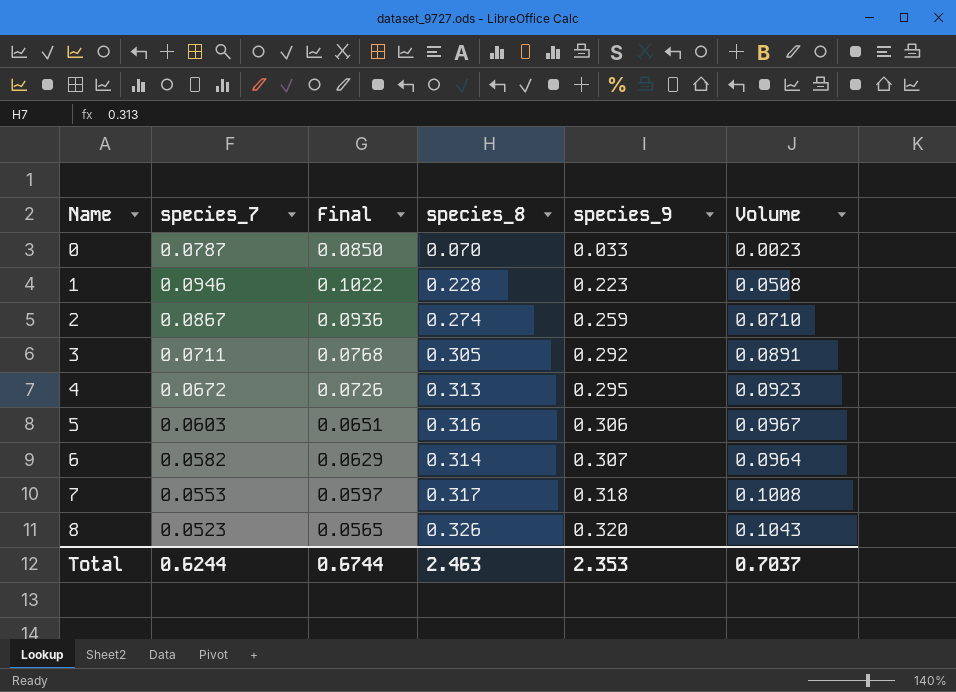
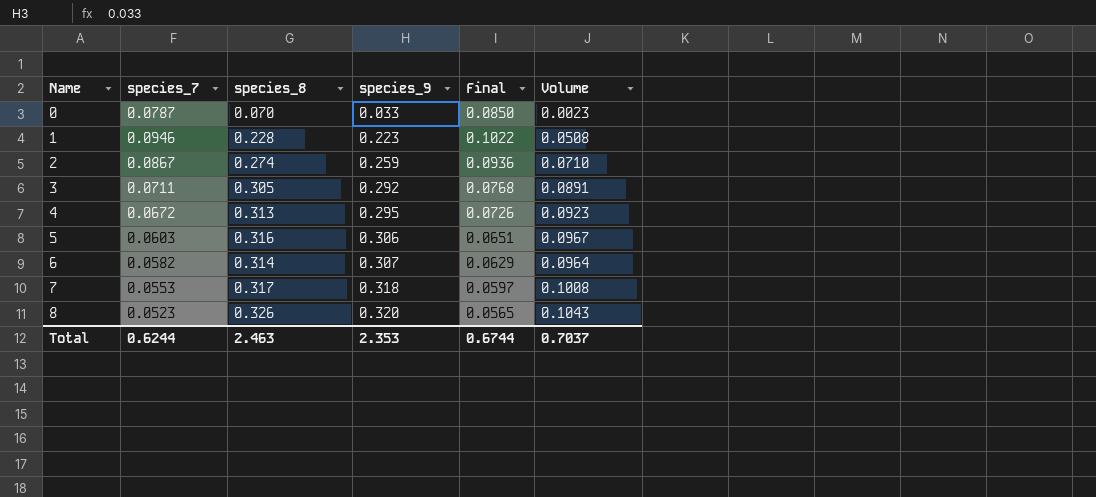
column Final | position: 3 -> 5

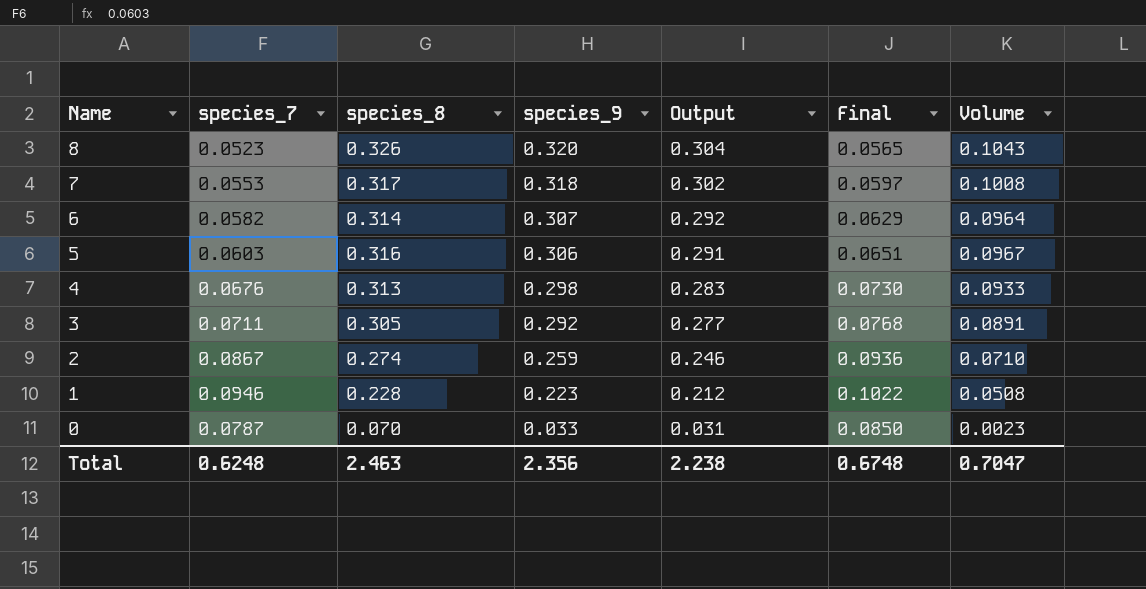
row order: Name ascending -> Name descending
column Output | formula: none -> [species_9] * 0.95
4 | species_7: 0.0672 -> 0.0676
4 | species_9: 0.295 -> 0.298
4 | Final: 0.0726 -> 0.0730
4 | Volume: 0.0923 -> 0.0933
Total | species_7: 0.6244 -> 0.6248
Total | species_9: 2.353 -> 2.356
Total | Final: 0.6744 -> 0.6748
Total | Volume: 0.7037 -> 0.7047

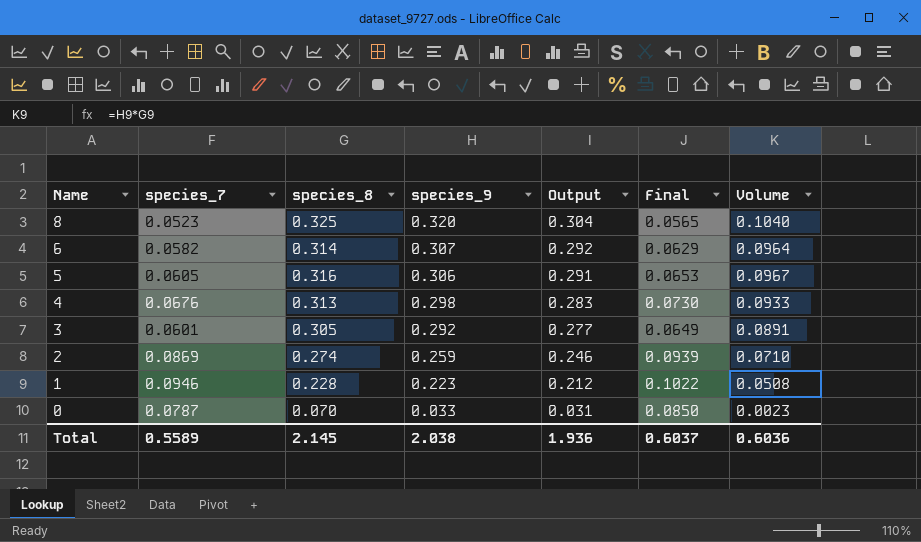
row 7: 0.0553 | 0.317 | 0.318 | 0.302 | 0.0597 | 0.1008 -> none
8 | species_8: 0.326 -> 0.325
8 | Volume: 0.1043 -> 0.1040
5 | species_7: 0.0603 -> 0.0605
5 | Final: 0.0651 -> 0.0653
3 | species_7: 0.0711 -> 0.0601
3 | Final: 0.0768 -> 0.0649
2 | species_7: 0.0867 -> 0.0869
2 | Final: 0.0936 -> 0.0939
Total | species_7: 0.6248 -> 0.5589
Total | species_8: 2.463 -> 2.145
Total | species_9: 2.356 -> 2.038
Total | Output: 2.238 -> 1.936
Total | Final: 0.6748 -> 0.6037
Total | Volume: 0.7047 -> 0.6036

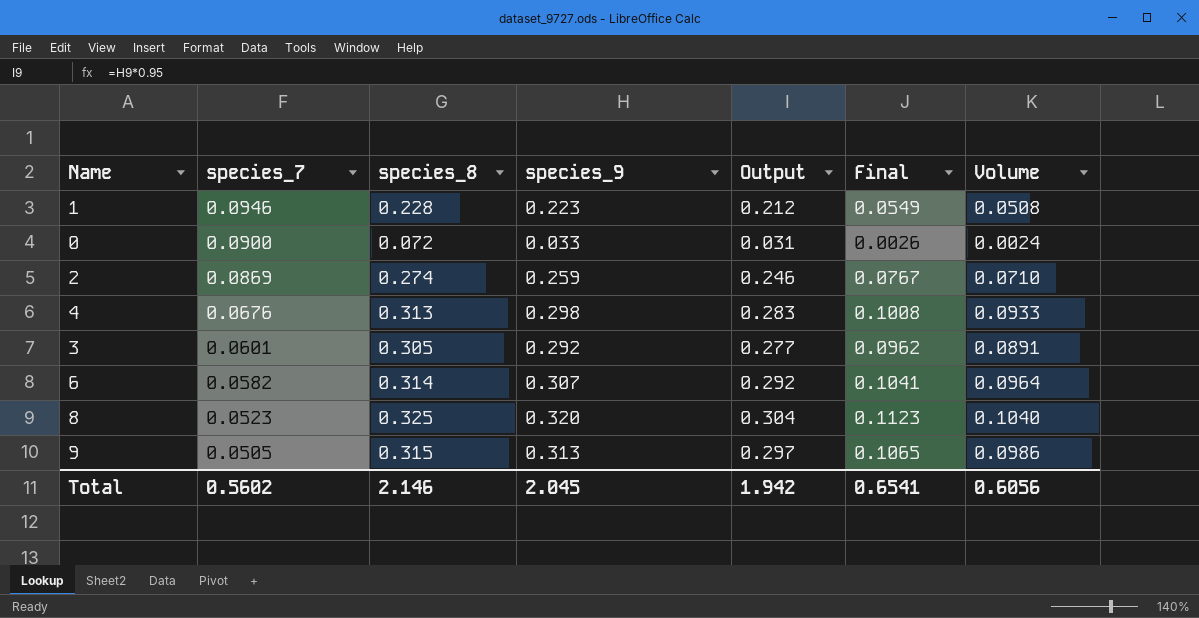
row order: Name descending -> species_7 descending
column Final | formula: [species_7] * 1.08 -> [Volume] * 1.08
row 5: 0.0605 | 0.316 | 0.306 | 0.291 | 0.0653 | 0.0967 -> none
0 | species_7: 0.0787 -> 0.0900
0 | species_8: 0.070 -> 0.072
0 | Volume: 0.0023 -> 0.0024
row 9: none -> 0.0505 | 0.315 | 0.313 | 0.297 | 0.1065 | 0.0986
Total | species_7: 0.5589 -> 0.5602
Total | species_8: 2.145 -> 2.146
Total | species_9: 2.038 -> 2.045
Total | Output: 1.936 -> 1.942
Total | Final: 0.6037 -> 0.6541
Total | Volume: 0.6036 -> 0.6056

